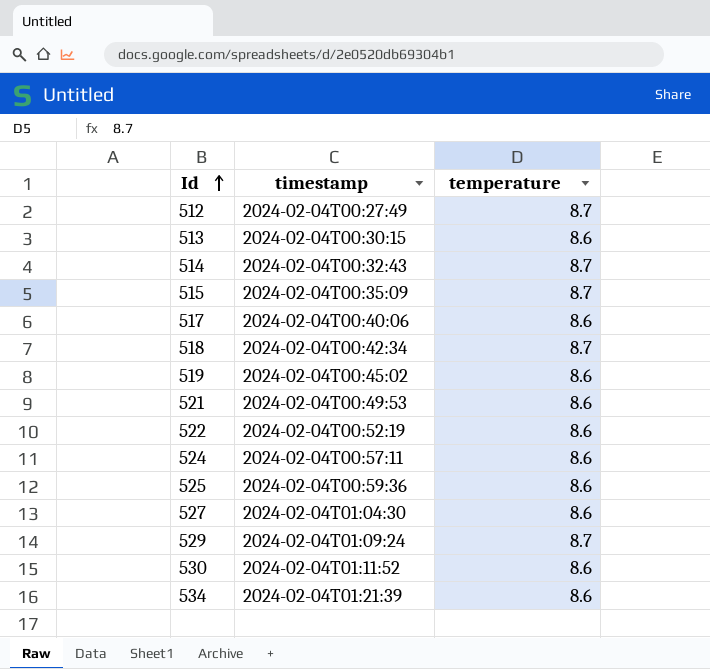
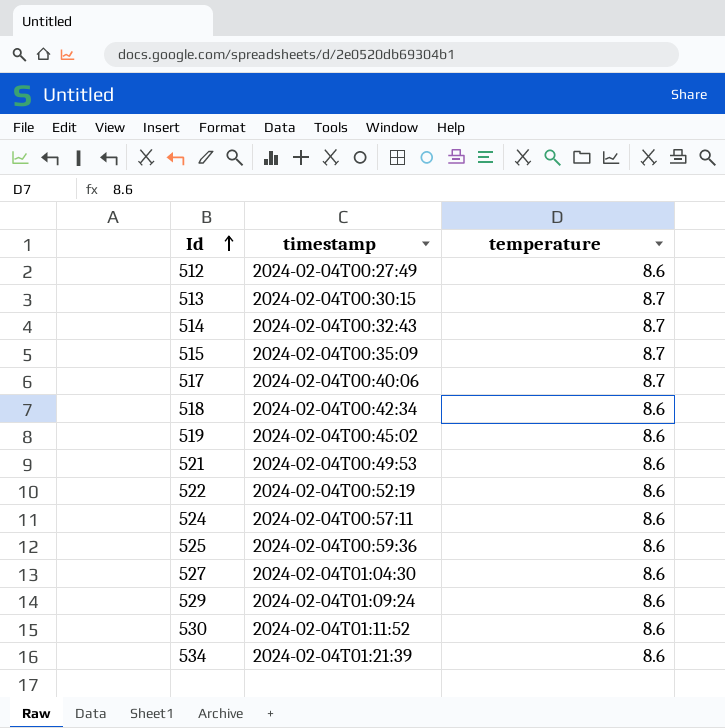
512 | temperature: 8.7 -> 8.6
513 | temperature: 8.6 -> 8.7
517 | temperature: 8.6 -> 8.7
518 | temperature: 8.7 -> 8.6
529 | temperature: 8.7 -> 8.6

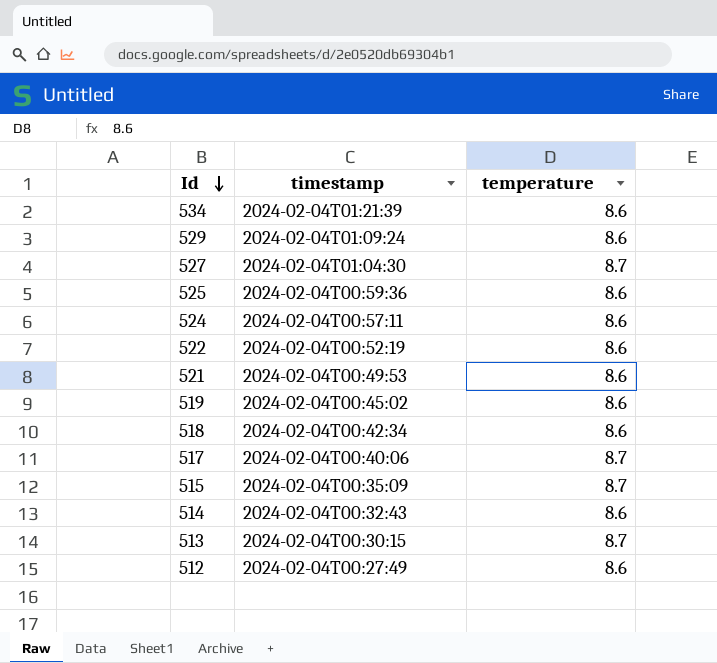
row order: Id ascending -> Id descending
row 530: 2024-02-04T01:11:52 | 8.6 -> none
527 | temperature: 8.6 -> 8.7
514 | temperature: 8.7 -> 8.6

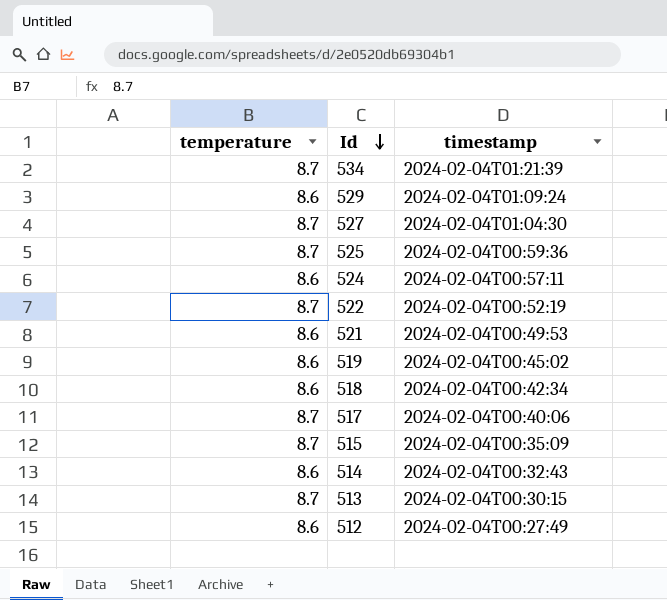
column temperature | position: 3 -> 1
534 | temperature: 8.6 -> 8.7
525 | temperature: 8.6 -> 8.7
522 | temperature: 8.6 -> 8.7

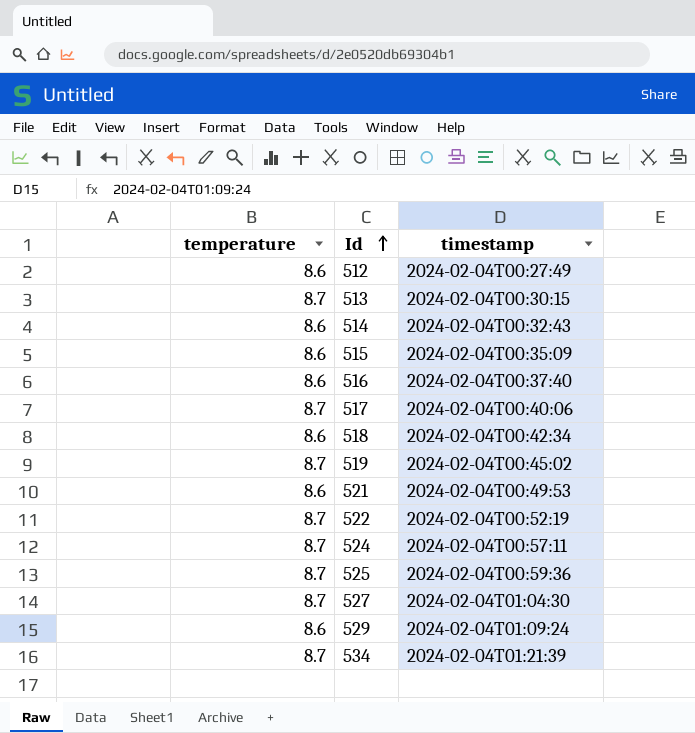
row order: Id descending -> Id ascending
515 | temperature: 8.7 -> 8.6
row 516: none -> 8.6 | 2024-02-04T00:37:40
519 | temperature: 8.6 -> 8.7
524 | temperature: 8.6 -> 8.7

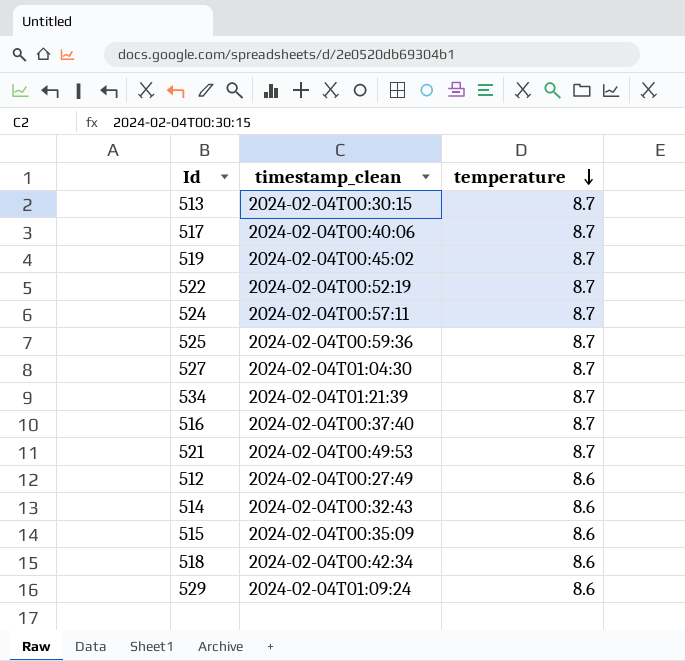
row order: Id ascending -> temperature descending
column name: timestamp -> timestamp_clean
column temperature | position: 1 -> 3
516 | temperature: 8.6 -> 8.7
521 | temperature: 8.6 -> 8.7

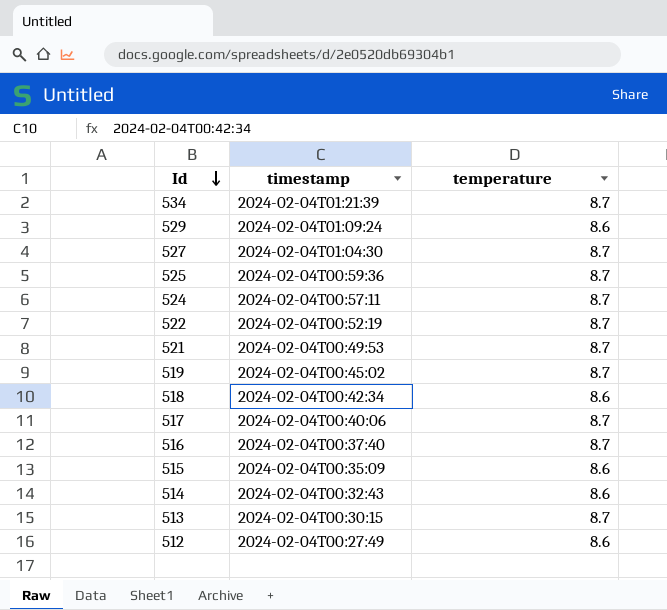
row order: temperature descending -> Id descending
column name: timestamp_clean -> timestamp

